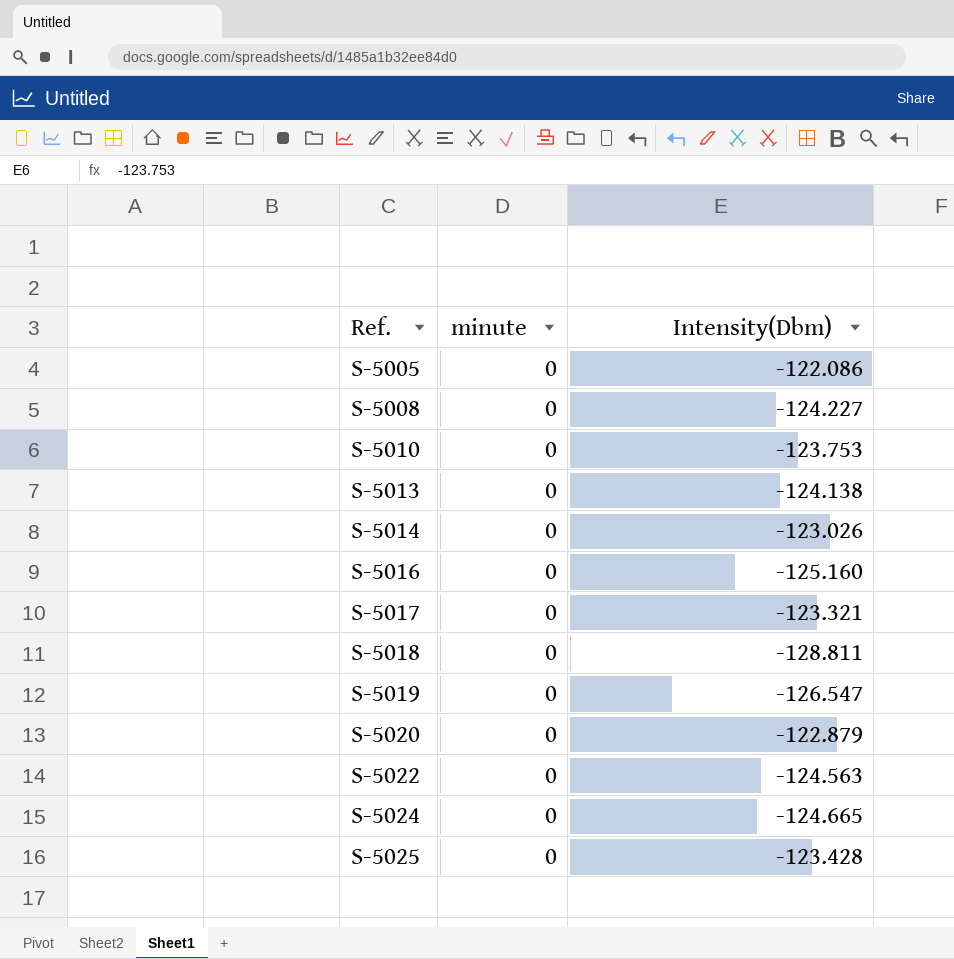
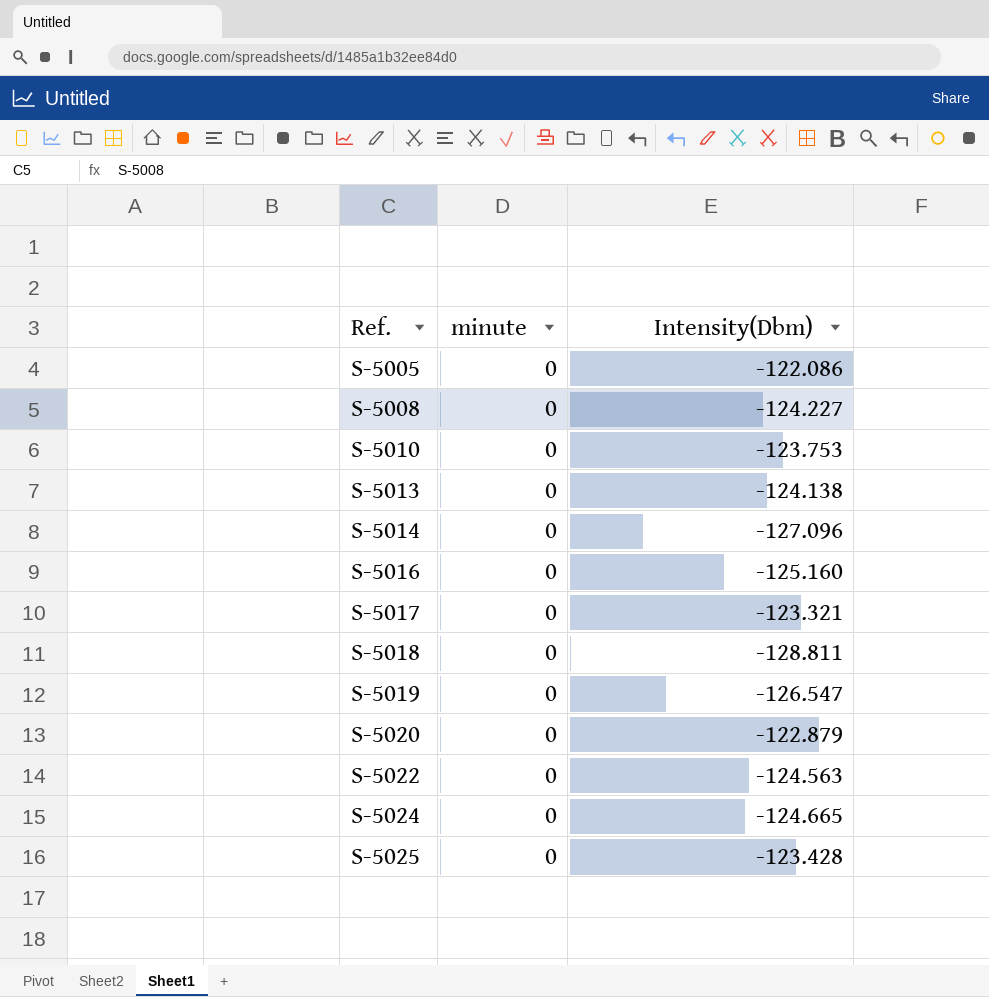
S-5014 | Intensity(Dbm): -123.026 -> -127.096

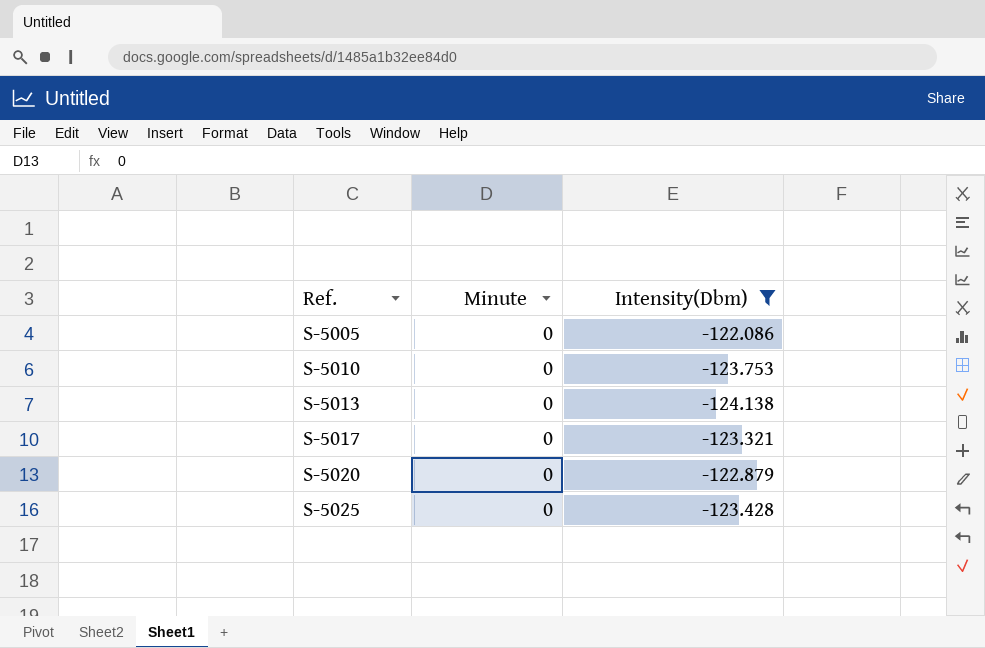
filter: none -> Intensity(Dbm) >= -124.138
column name: minute -> Minute

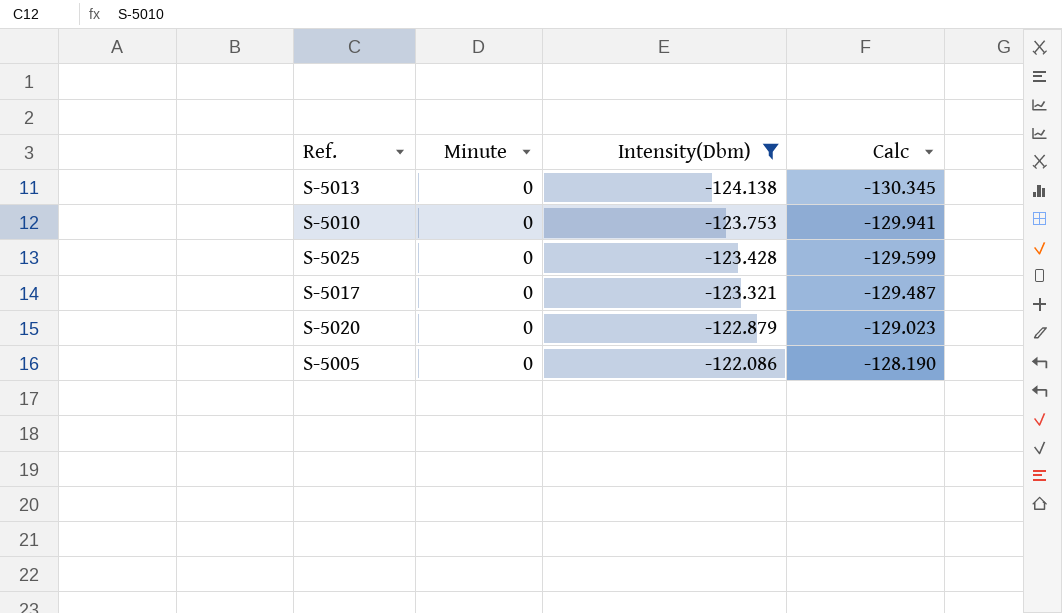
row order: Ref. ascending -> Intensity(Dbm) ascending
column Calc | formula: none -> [Intensity(Dbm)] * 1.05

